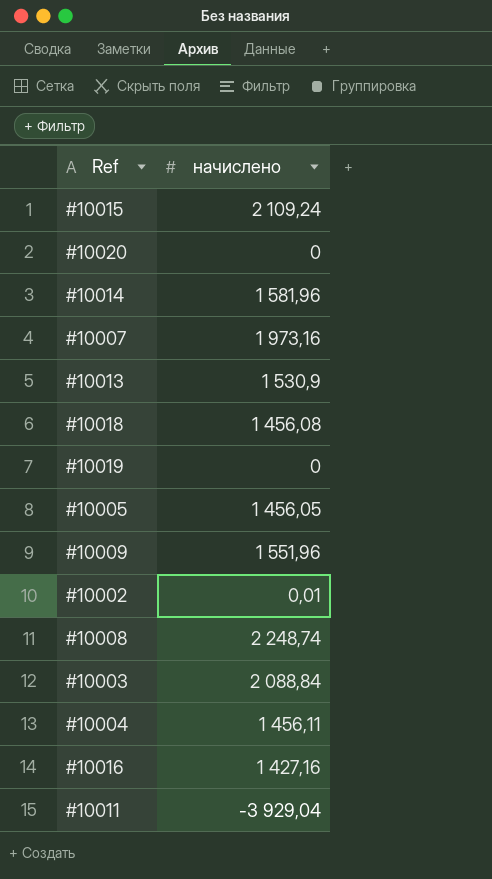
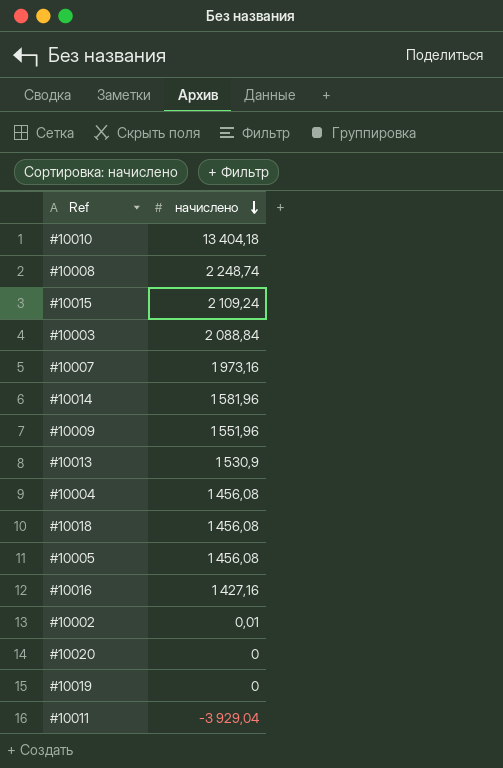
row order: none -> начислено descending
row #10010: none -> 13 404,18
#10004 | начислено: 1 456,11 -> 1 456,08
#10005 | начислено: 1 456,05 -> 1 456,08

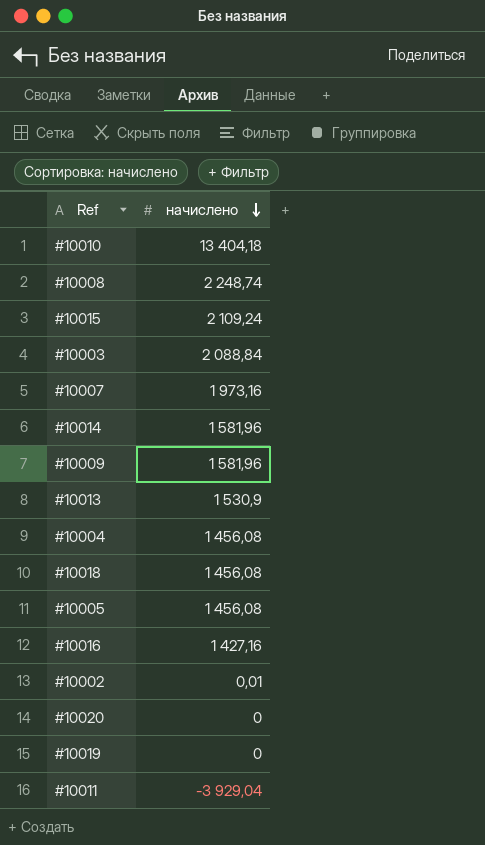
#10009 | начислено: 1 551,96 -> 1 581,96

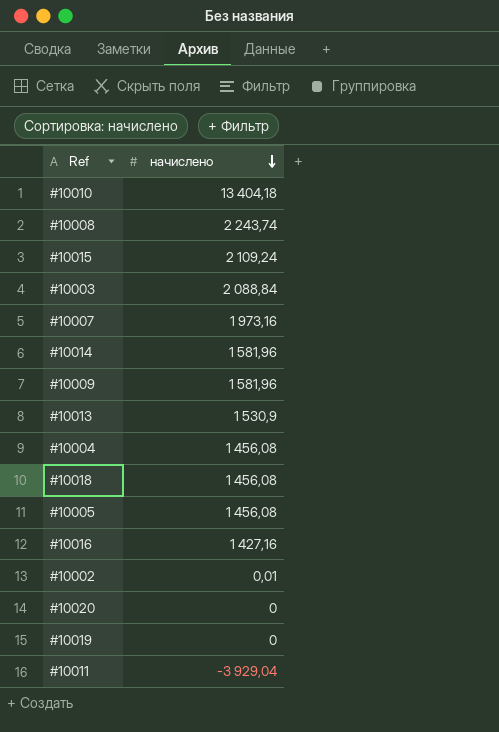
#10008 | начислено: 2 248,74 -> 2 243,74

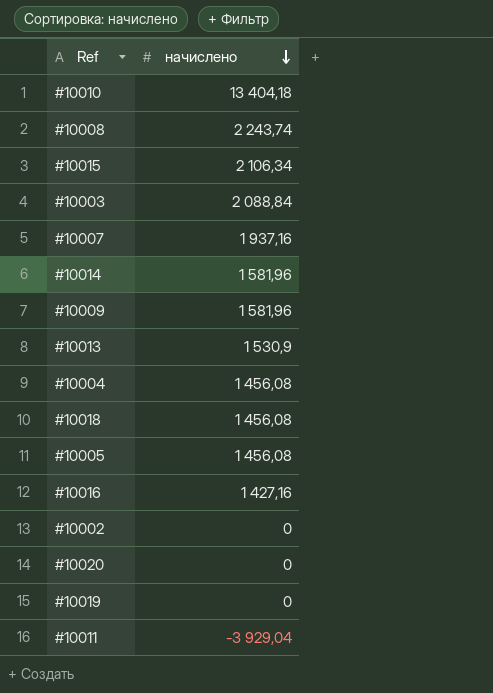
#10015 | начислено: 2 109,24 -> 2 106,34
#10007 | начислено: 1 973,16 -> 1 937,16
#10002 | начислено: 0,01 -> 0

